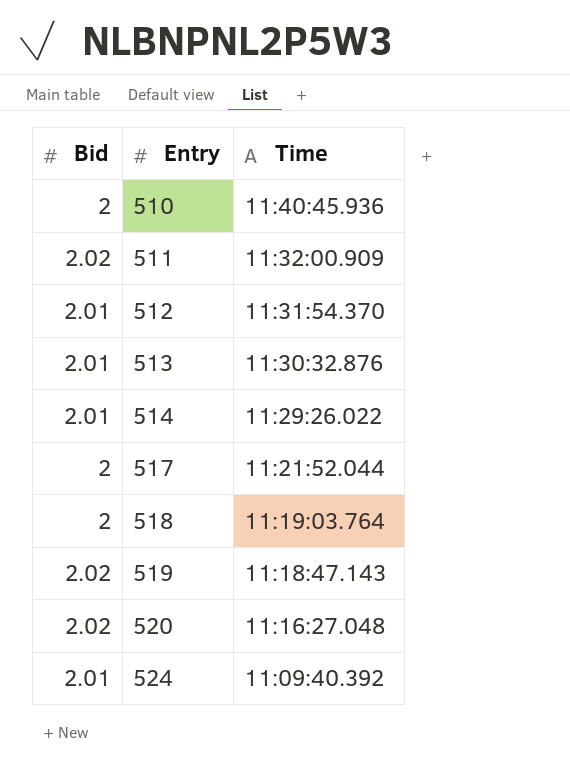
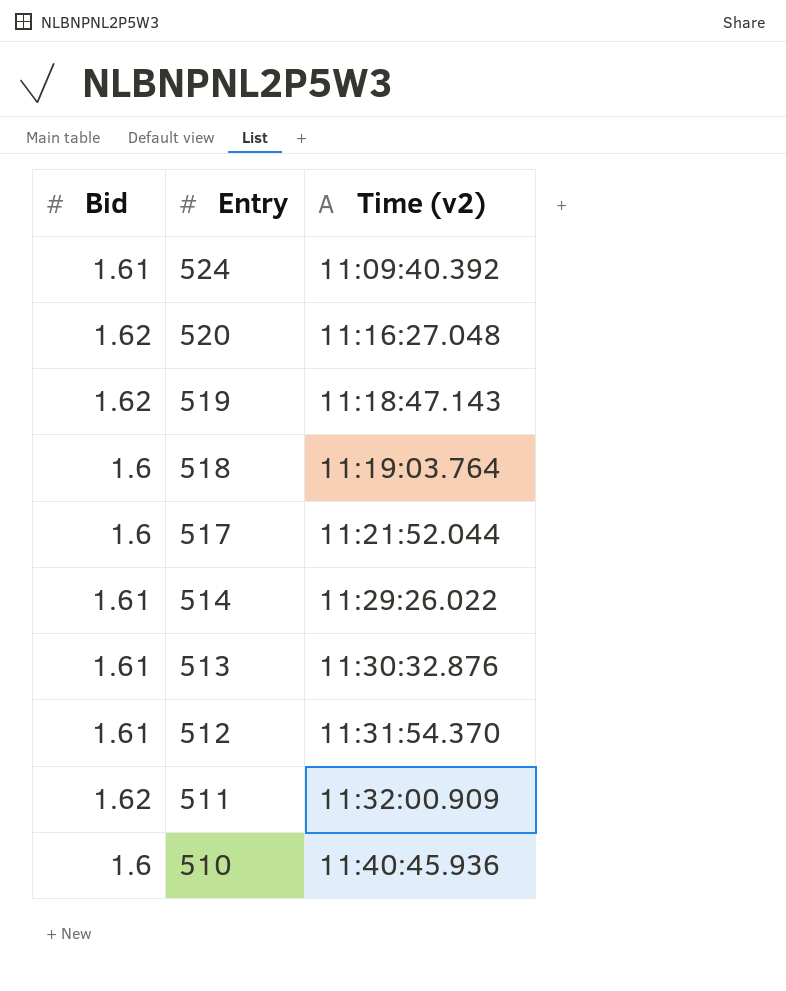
row order: Entry ascending -> Entry descending
column name: Time -> Time (v2)
524 | Bid: 2.01 -> 1.61
520 | Bid: 2.02 -> 1.62
519 | Bid: 2.02 -> 1.62
518 | Bid: 2 -> 1.6
517 | Bid: 2 -> 1.6
514 | Bid: 2.01 -> 1.61
513 | Bid: 2.01 -> 1.61
512 | Bid: 2.01 -> 1.61
511 | Bid: 2.02 -> 1.62
510 | Bid: 2 -> 1.6

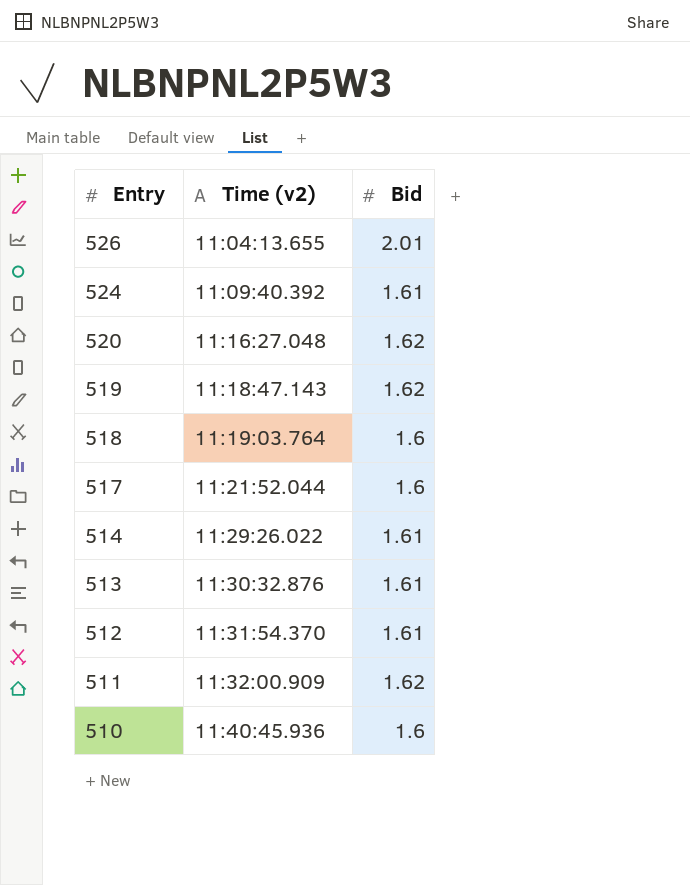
column Bid | position: 1 -> 3
row 526: none -> 11:04:13.655 | 2.01

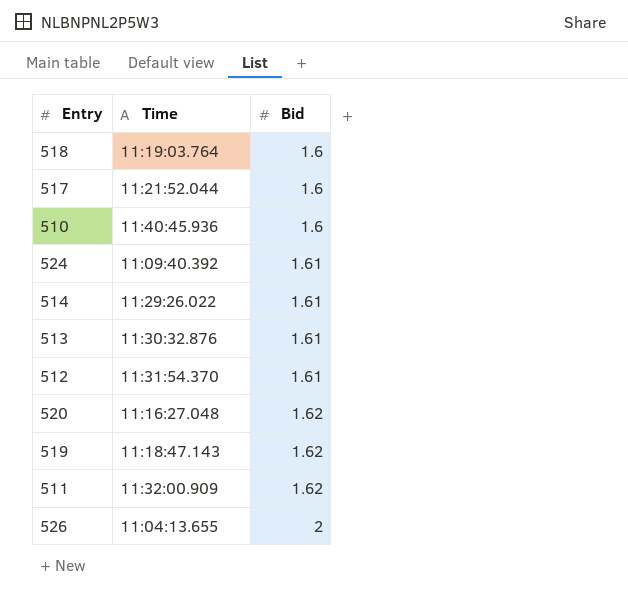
row order: Entry descending -> Bid ascending
column name: Time (v2) -> Time
526 | Bid: 2.01 -> 2

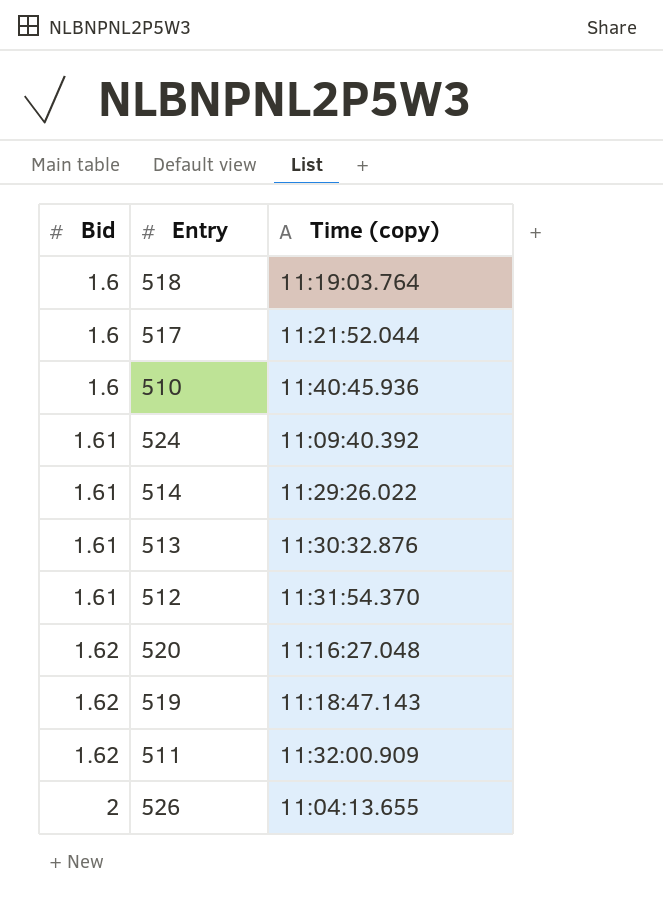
column Bid | position: 3 -> 1
column name: Time -> Time (copy)

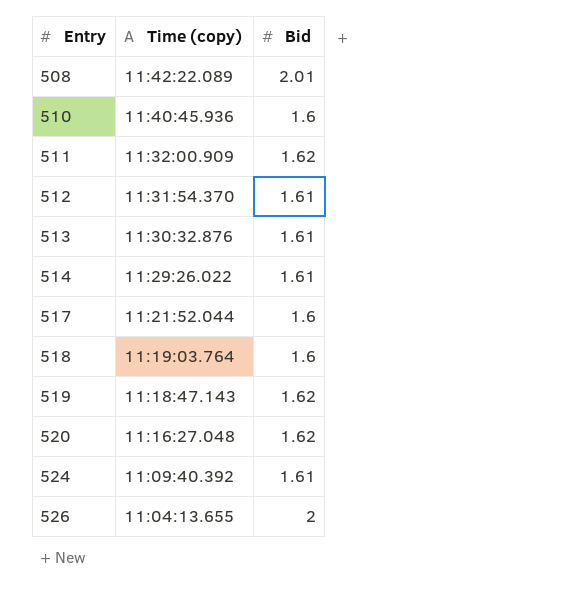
row order: Bid ascending -> Entry ascending
column Bid | position: 1 -> 3
row 508: none -> 11:42:22.089 | 2.01

